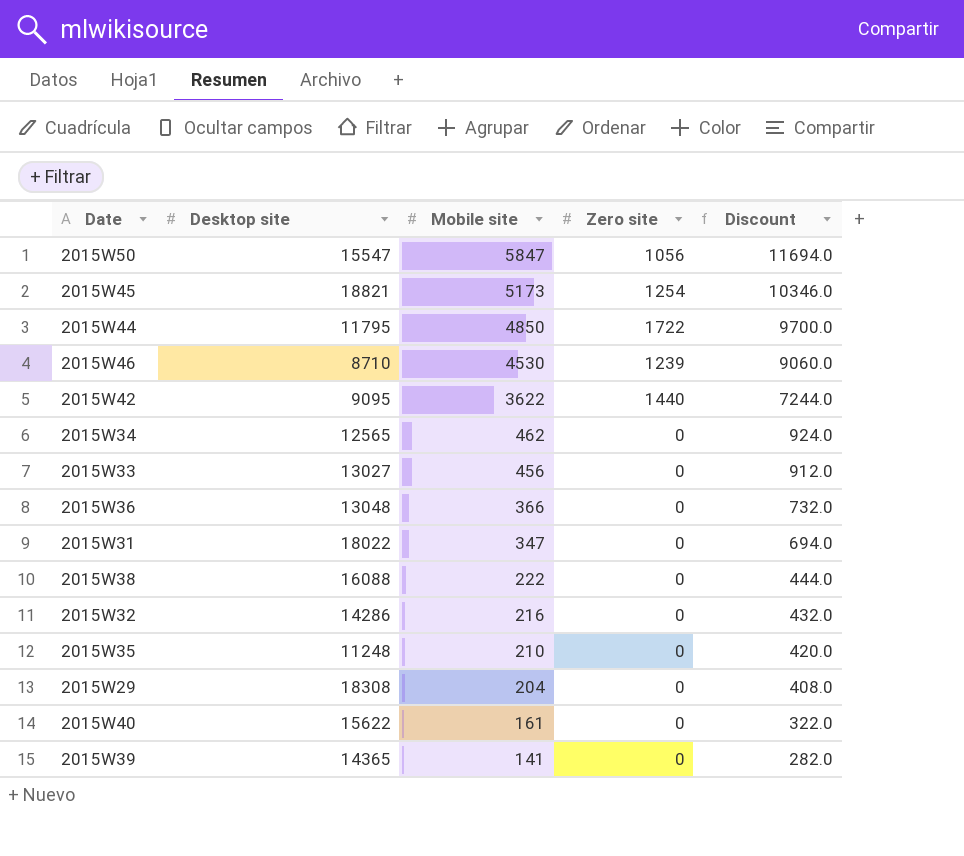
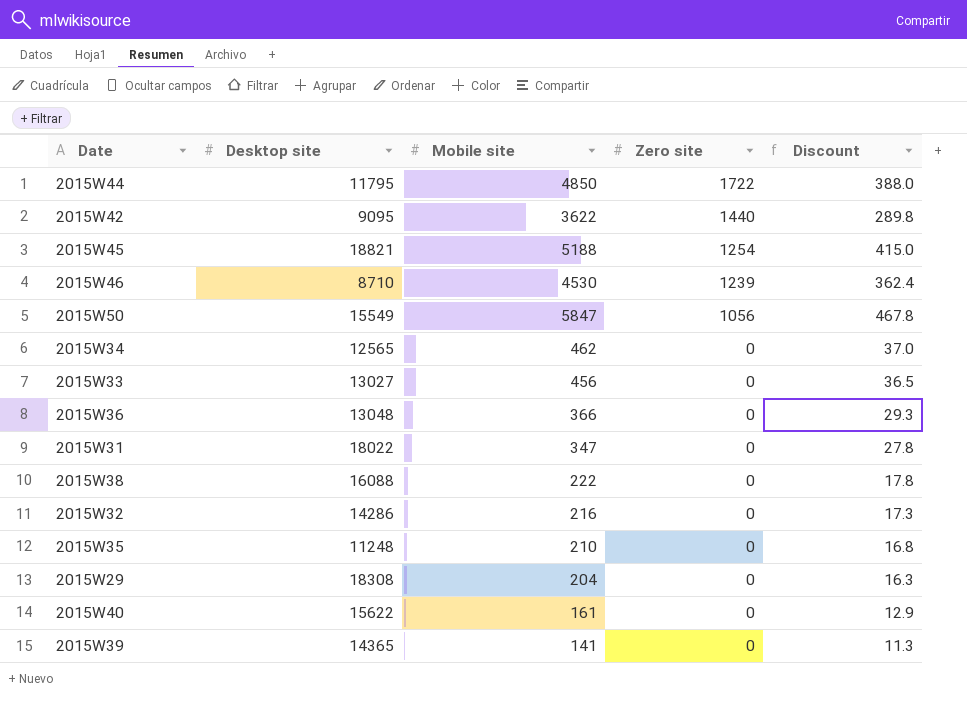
row order: Mobile site descending -> Zero site descending
column Discount | formula: [Mobile site] * 2 -> [Mobile site] * 0.08
2015W45 | Mobile site: 5173 -> 5188
2015W50 | Desktop site: 15547 -> 15549

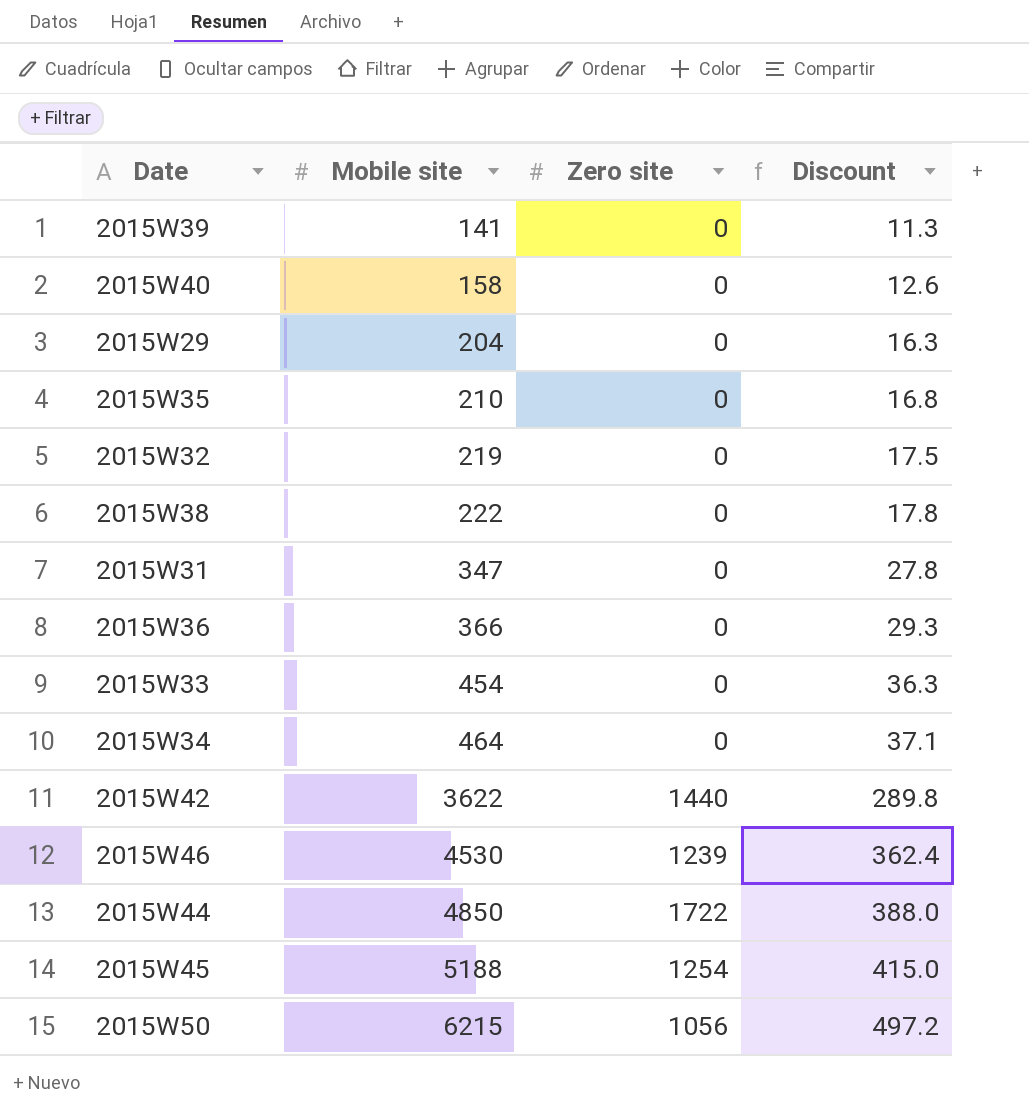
row order: Zero site descending -> Mobile site ascending
column Desktop site | position: 2 -> none
2015W40 | Mobile site: 161 -> 158
2015W40 | Discount: 12.9 -> 12.6
2015W32 | Mobile site: 216 -> 219
2015W32 | Discount: 17.3 -> 17.5
2015W33 | Mobile site: 456 -> 454
2015W33 | Discount: 36.5 -> 36.3
2015W34 | Mobile site: 462 -> 464
2015W34 | Discount: 37.0 -> 37.1
2015W50 | Mobile site: 5847 -> 6215
2015W50 | Discount: 467.8 -> 497.2

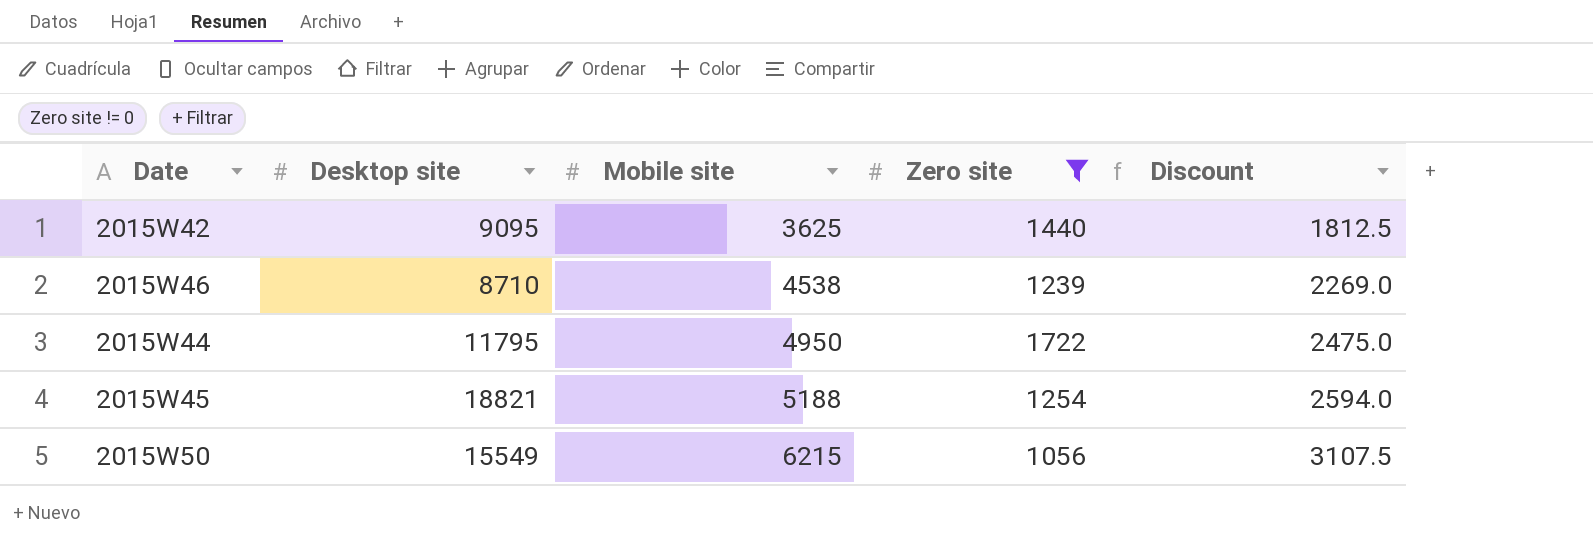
filter: none -> Zero site != 0
column Desktop site | position: none -> 2
column Discount | formula: [Mobile site] * 0.08 -> [Mobile site] * 0.5
2015W42 | Mobile site: 3622 -> 3625
2015W46 | Mobile site: 4530 -> 4538
2015W44 | Mobile site: 4850 -> 4950

